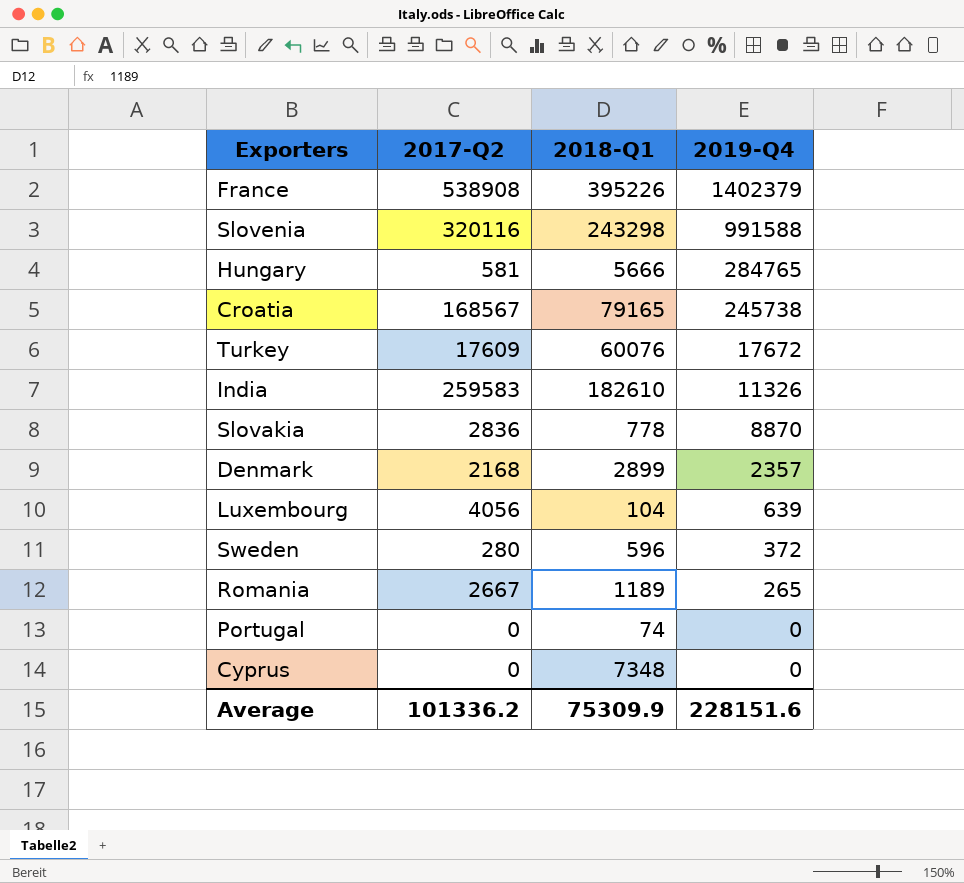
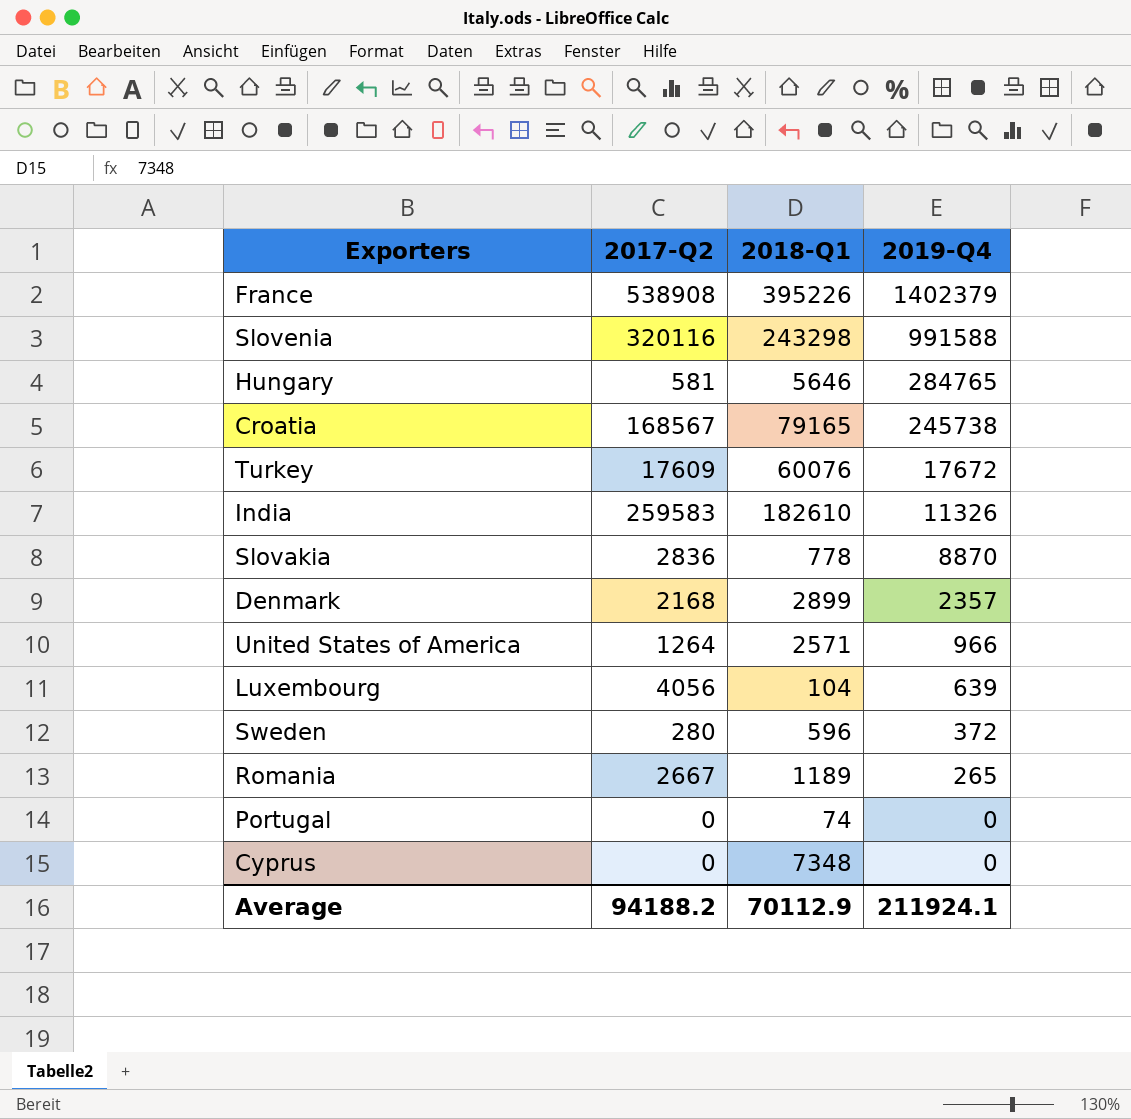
Hungary | 2018-Q1: 5666 -> 5646
row United States of America: none -> 1264 | 2571 | 966
Average | 2017-Q2: 101336.2 -> 94188.2
Average | 2018-Q1: 75309.9 -> 70112.9
Average | 2019-Q4: 228151.6 -> 211924.1

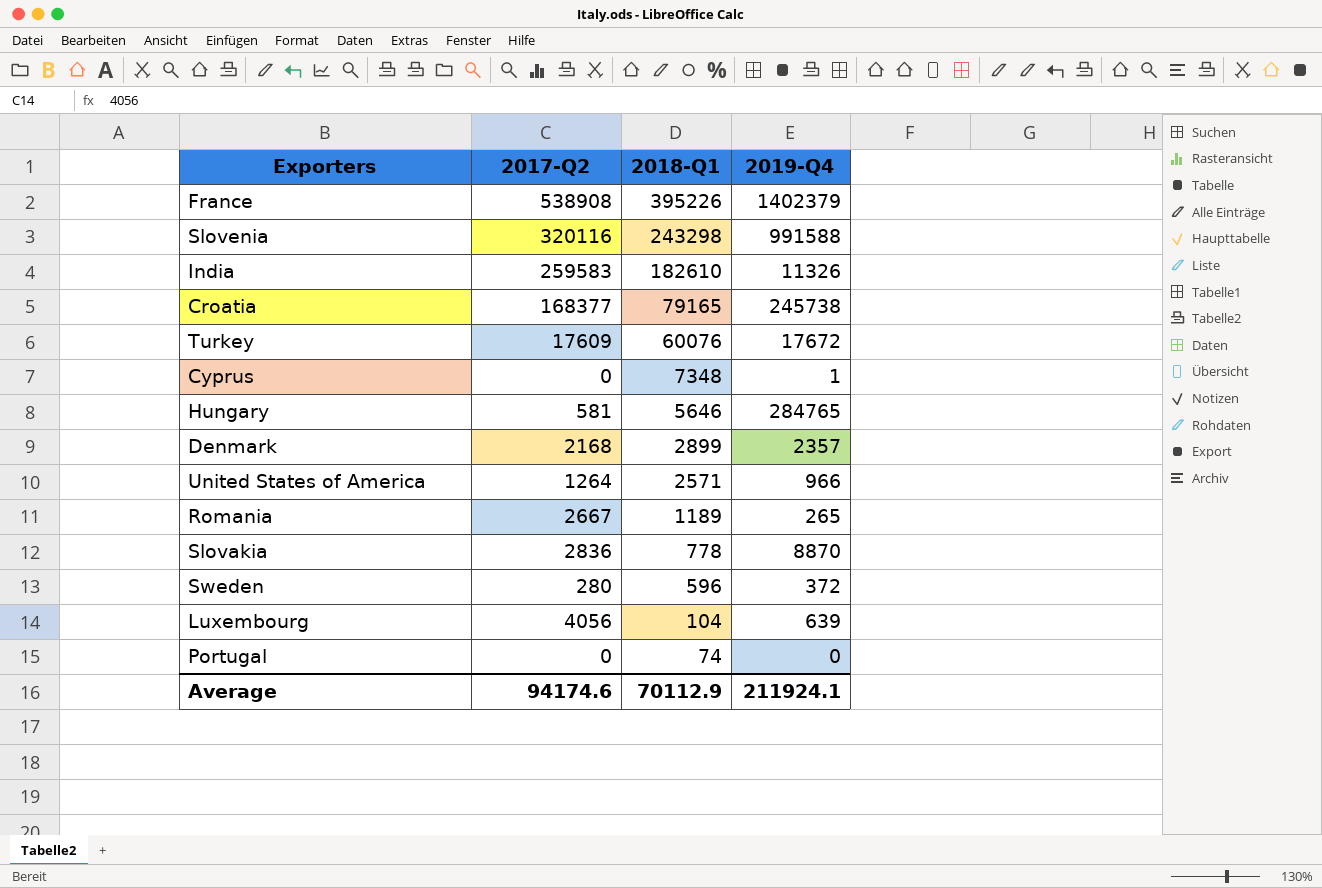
row order: 2019-Q4 descending -> 2018-Q1 descending
Croatia | 2017-Q2: 168567 -> 168377
Cyprus | 2019-Q4: 0 -> 1
Average | 2017-Q2: 94188.2 -> 94174.6

